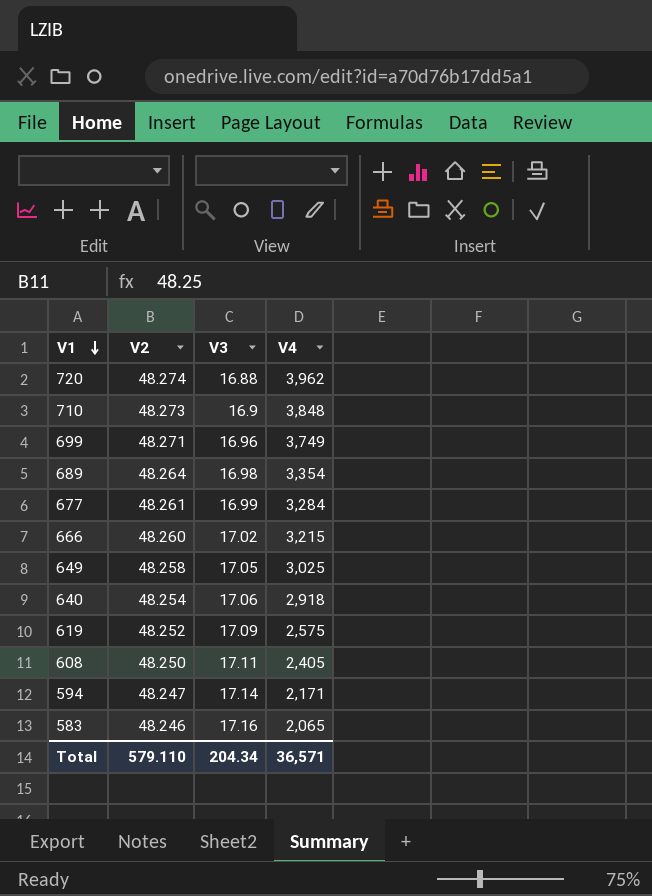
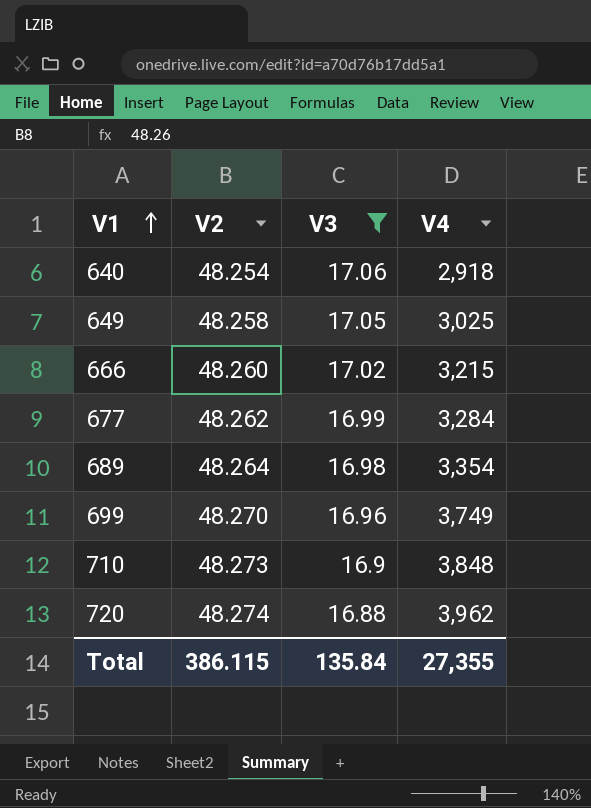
filter: none -> V3 <= 17.06
row order: V1 descending -> V1 ascending
677 | V2: 48.261 -> 48.262
699 | V2: 48.271 -> 48.270
Total | V2: 579.110 -> 386.115
Total | V3: 204.34 -> 135.84
Total | V4: 36,571 -> 27,355

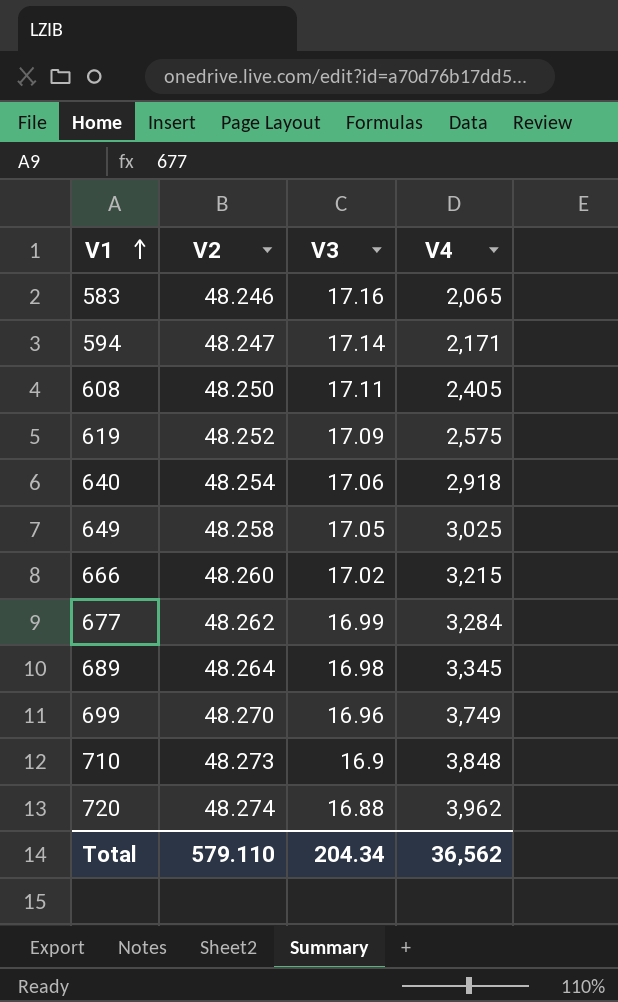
filter: V3 <= 17.06 -> none
689 | V4: 3,354 -> 3,345
Total | V2: 386.115 -> 579.110
Total | V3: 135.84 -> 204.34
Total | V4: 27,355 -> 36,562

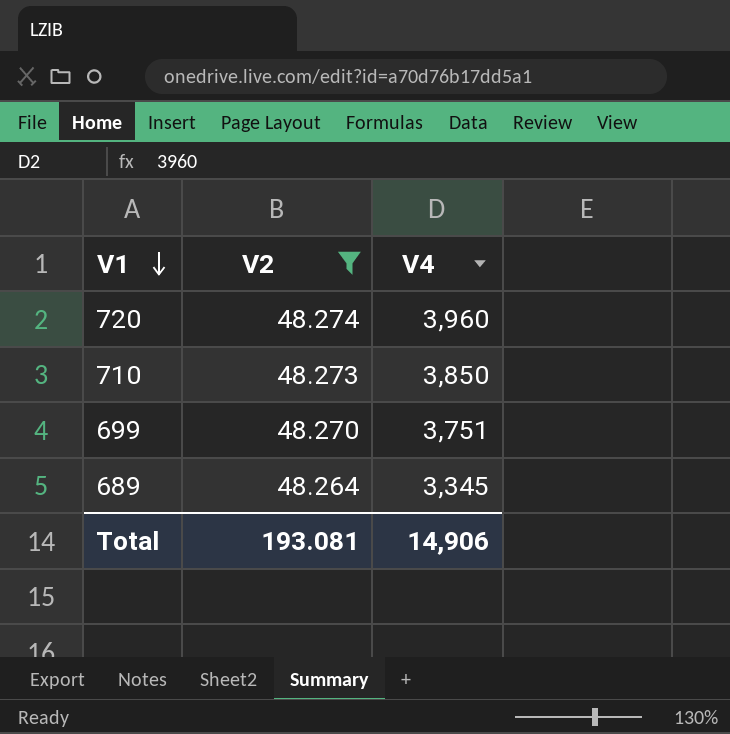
filter: none -> V2 >= 48.264
row order: V1 ascending -> V1 descending
column V3 | position: 3 -> none
720 | V4: 3,962 -> 3,960
710 | V4: 3,848 -> 3,850
699 | V4: 3,749 -> 3,751
Total | V2: 579.110 -> 193.081
Total | V4: 36,562 -> 14,906

